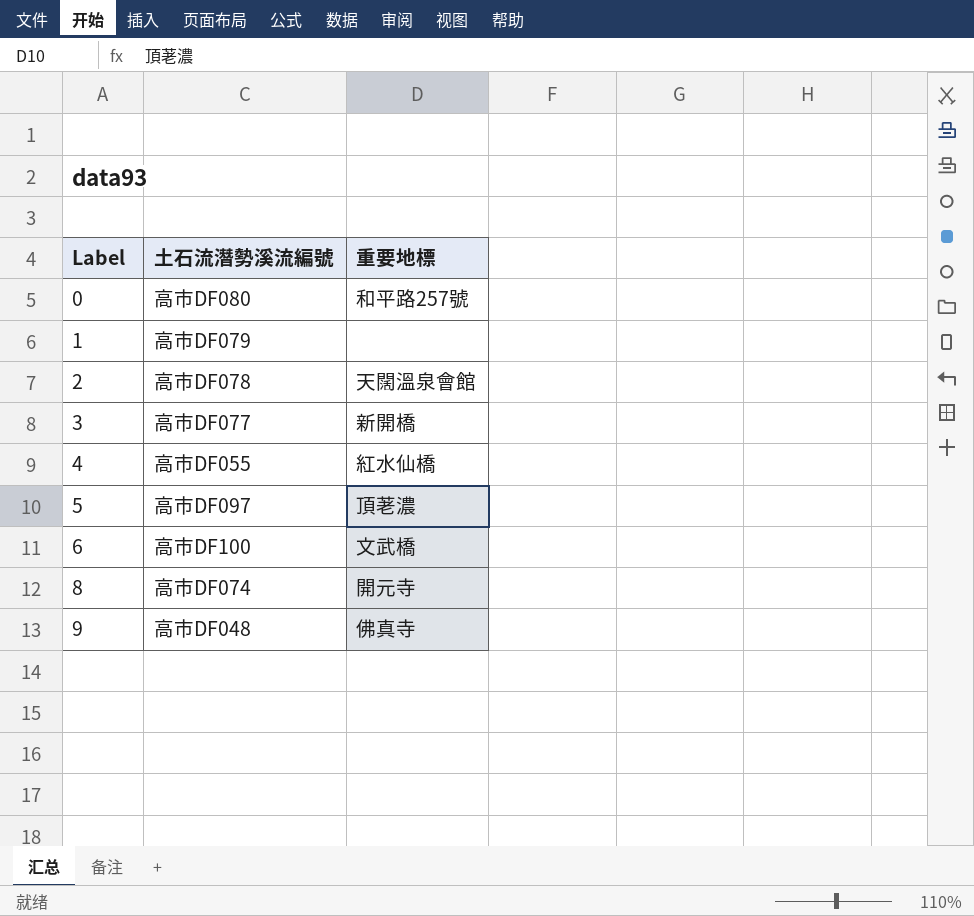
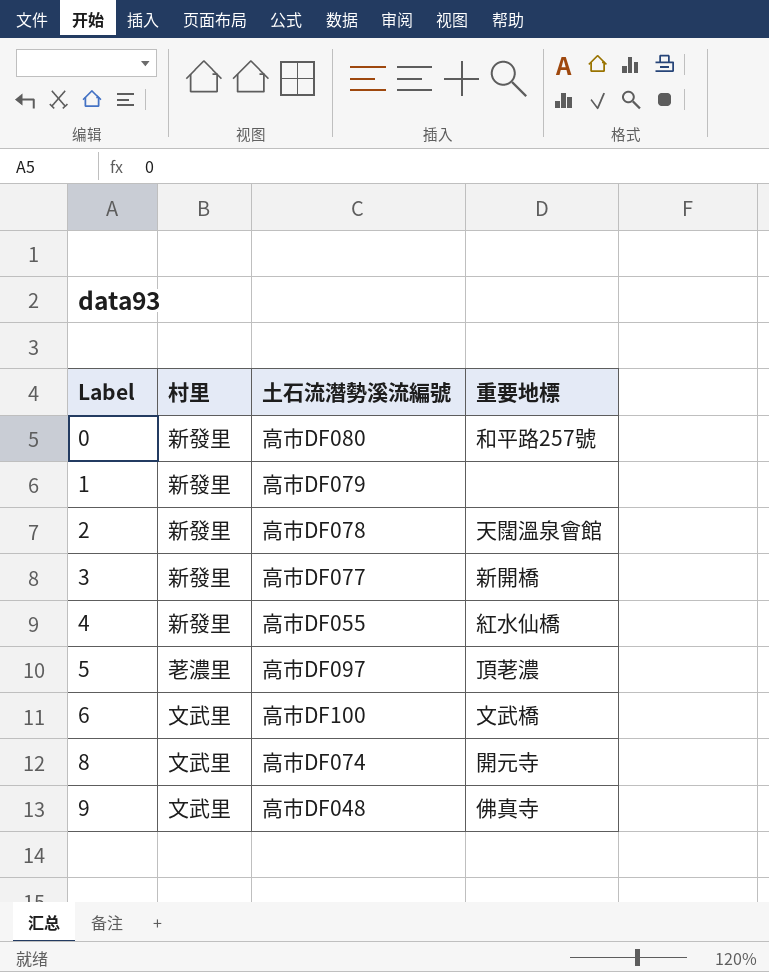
column 村里 | position: none -> 2

